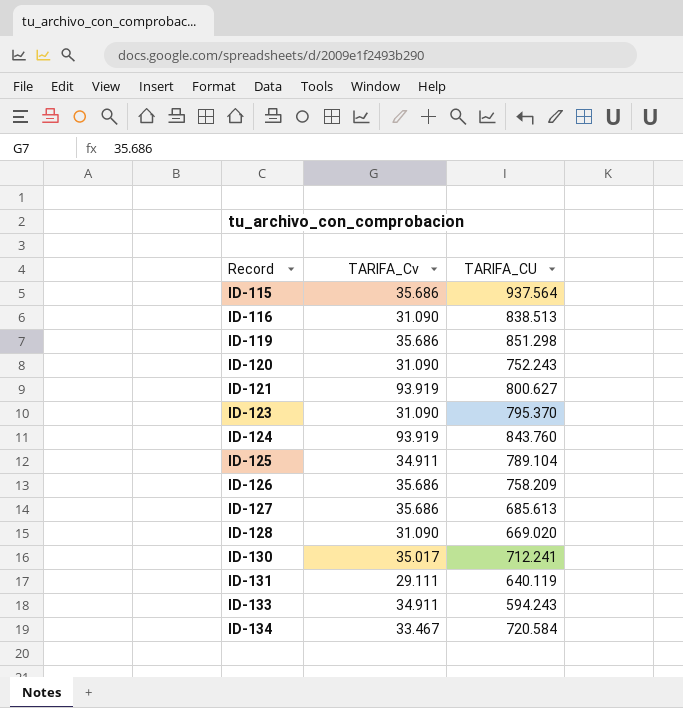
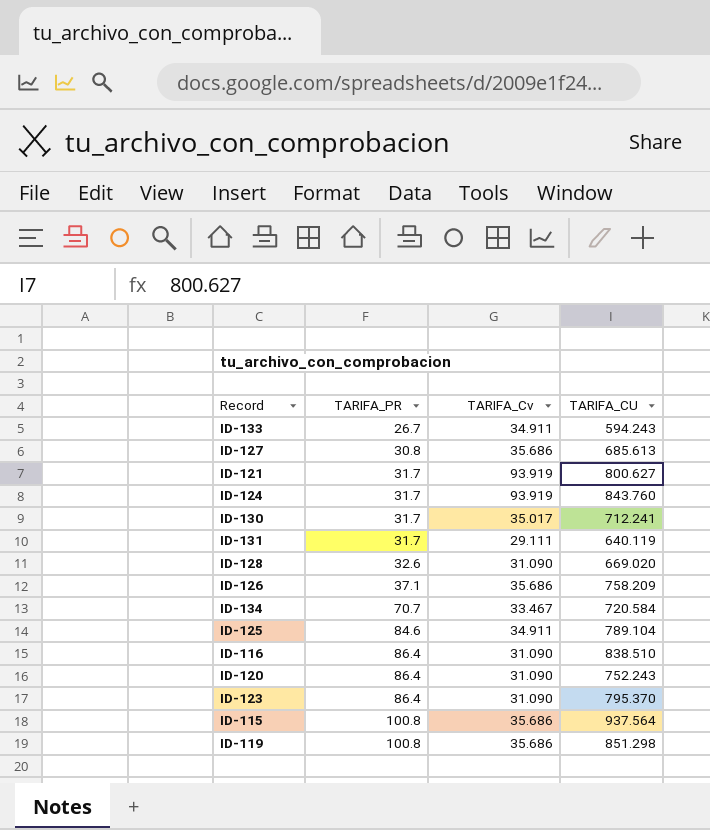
row order: Record ascending -> TARIFA_PR ascending
column TARIFA_PR | position: none -> 2
ID-116 | TARIFA_CU: 838.513 -> 838.510

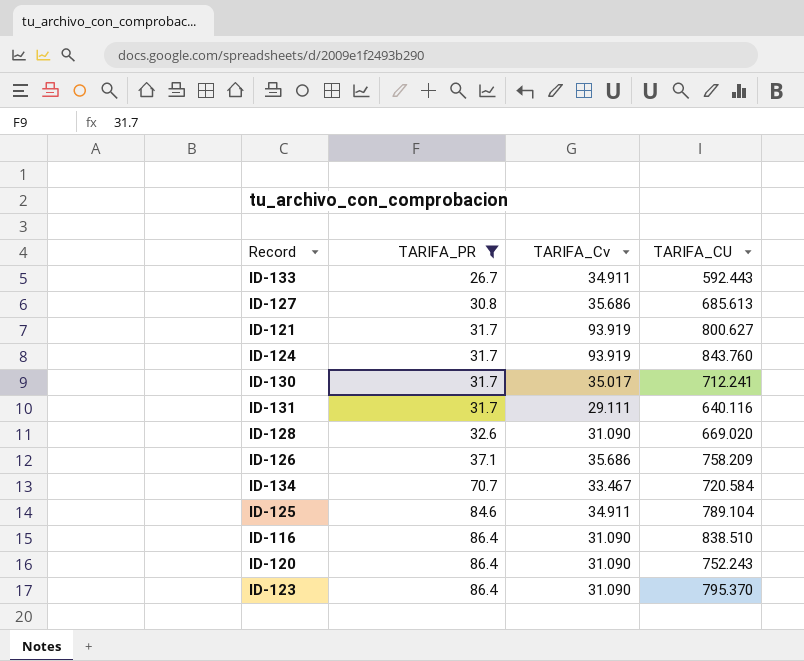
filter: none -> TARIFA_PR != 100.8
ID-133 | TARIFA_CU: 594.243 -> 592.443
ID-131 | TARIFA_CU: 640.119 -> 640.116

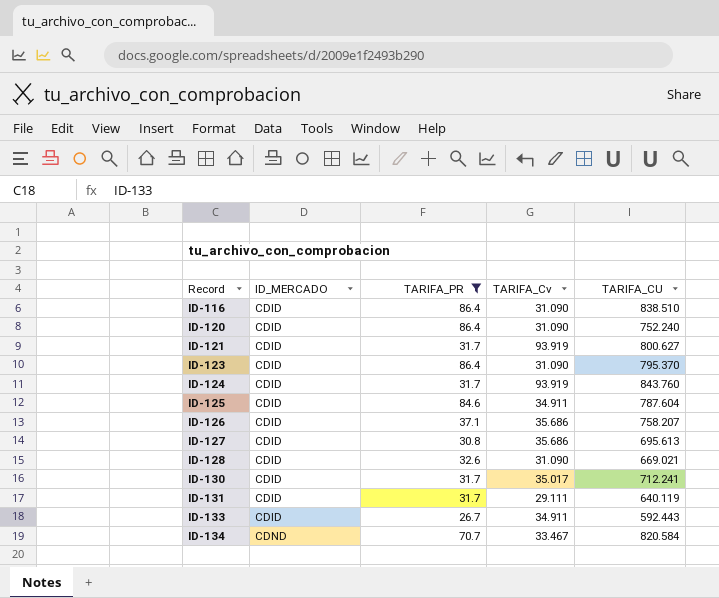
row order: TARIFA_PR ascending -> Record ascending
column ID_MERCADO | position: none -> 2
ID-120 | TARIFA_CU: 752.243 -> 752.240
ID-125 | TARIFA_CU: 789.104 -> 787.604
ID-126 | TARIFA_CU: 758.209 -> 758.207
ID-127 | TARIFA_CU: 685.613 -> 695.613
ID-128 | TARIFA_CU: 669.020 -> 669.021
ID-131 | TARIFA_CU: 640.116 -> 640.119
ID-134 | TARIFA_CU: 720.584 -> 820.584

